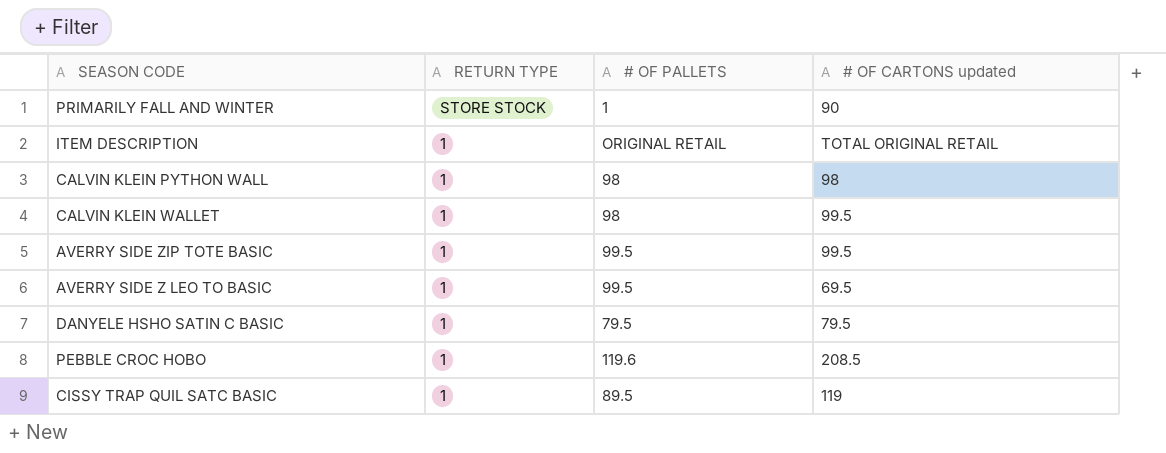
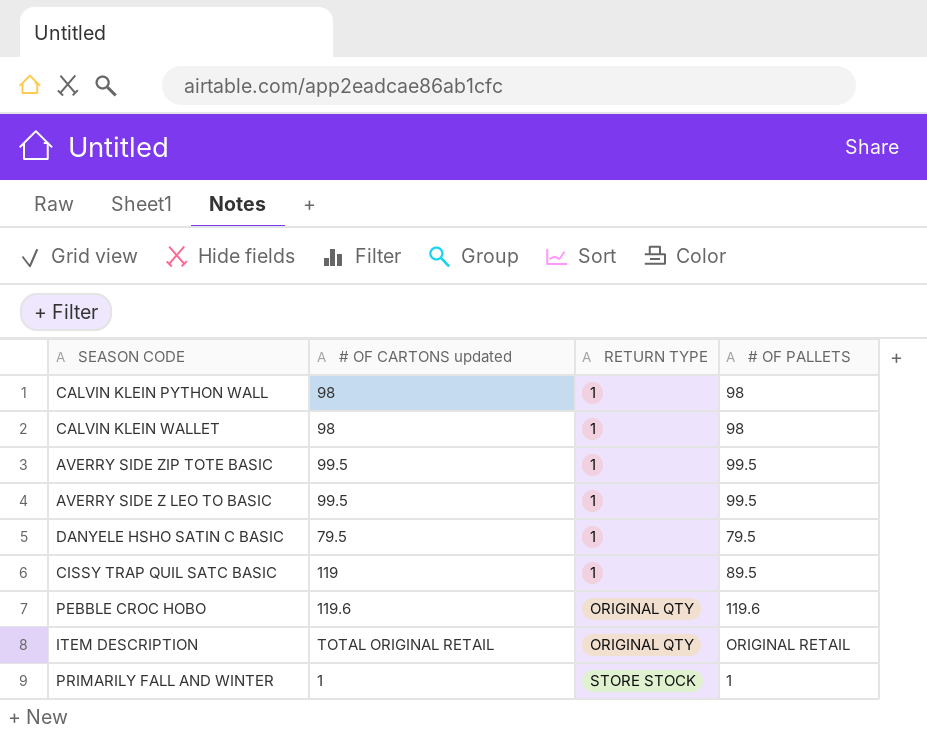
row order: RETURN TYPE descending -> RETURN TYPE ascending
column # OF CARTONS updated | position: 4 -> 2
CALVIN KLEIN WALLET | # OF CARTONS updated: 99.5 -> 98
AVERRY SIDE Z LEO TO BASIC | # OF CARTONS updated: 69.5 -> 99.5
PEBBLE CROC HOBO | # OF CARTONS updated: 208.5 -> 119.6
PEBBLE CROC HOBO | RETURN TYPE: 1 -> ORIGINAL QTY
ITEM DESCRIPTION | RETURN TYPE: 1 -> ORIGINAL QTY
PRIMARILY FALL AND WINTER | # OF CARTONS updated: 90 -> 1

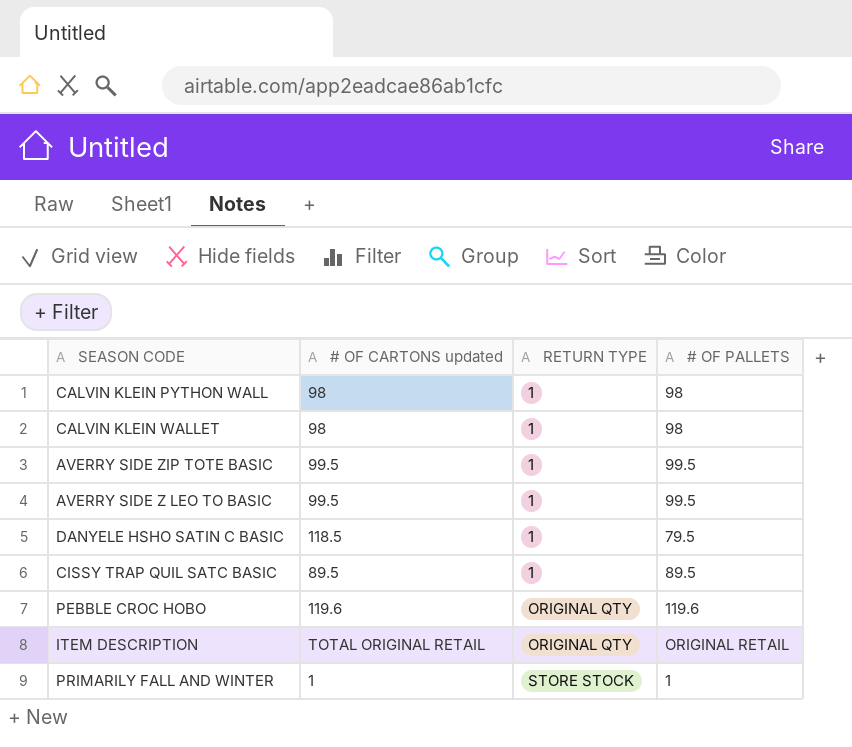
DANYELE HSHO SATIN C BASIC | # OF CARTONS updated: 79.5 -> 118.5
CISSY TRAP QUIL SATC BASIC | # OF CARTONS updated: 119 -> 89.5

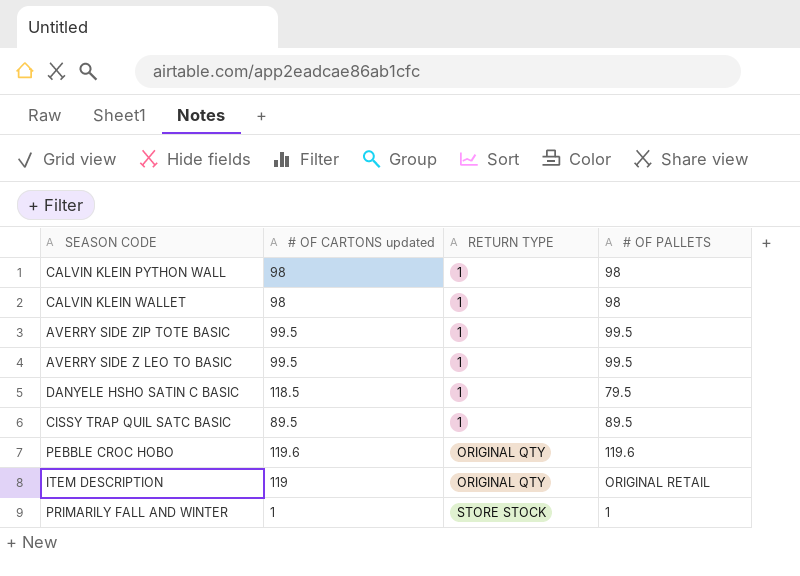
ITEM DESCRIPTION | # OF CARTONS updated: TOTAL ORIGINAL RETAIL -> 119

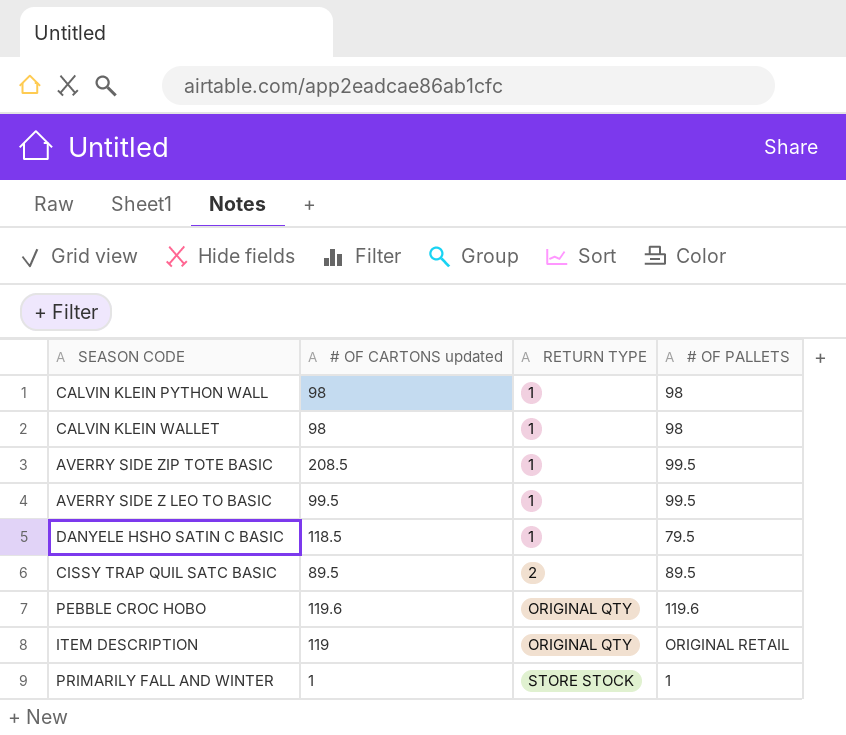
AVERRY SIDE ZIP TOTE BASIC | # OF CARTONS updated: 99.5 -> 208.5
CISSY TRAP QUIL SATC BASIC | RETURN TYPE: 1 -> 2

